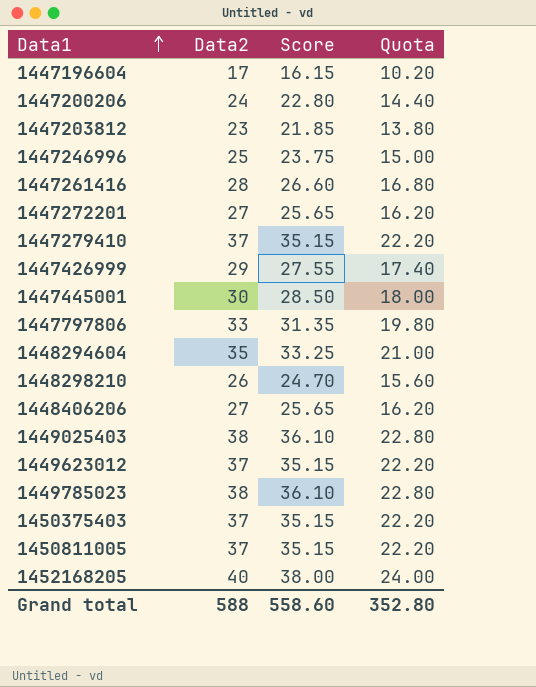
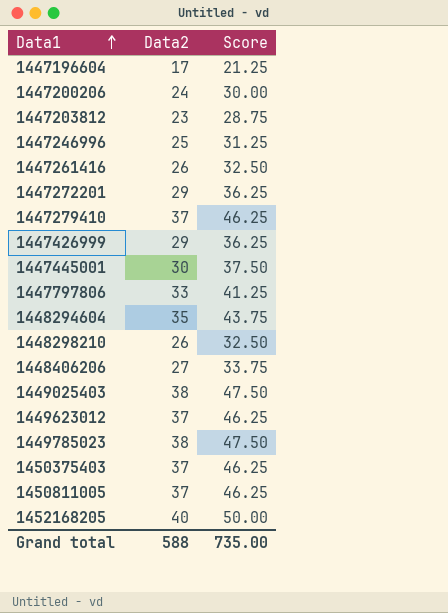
column Quota | formula: [Data2] * 0.6 -> none
column Score | formula: [Data2] * 0.95 -> [Data2] * 1.25
1447261416 | Data2: 28 -> 26
1447272201 | Data2: 27 -> 29
Grand total | Score: 558.60 -> 735.00

